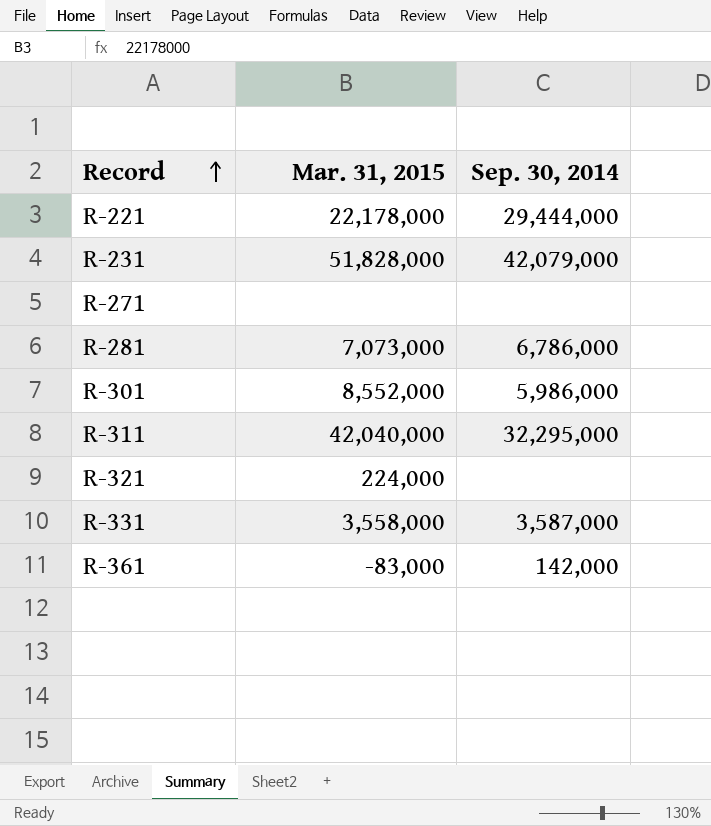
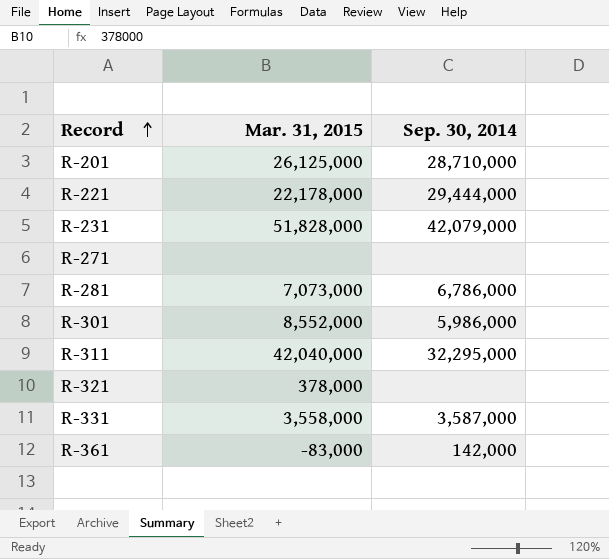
row R-201: none -> 26,125,000 | 28,710,000
R-321 | Mar. 31, 2015: 224,000 -> 378,000

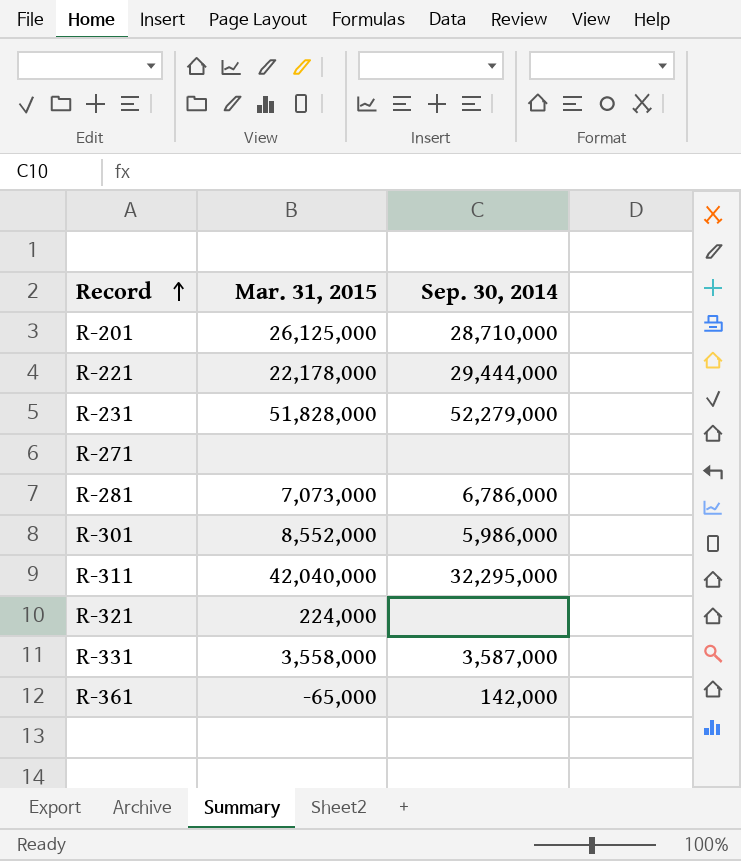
R-231 | Sep. 30, 2014: 42,079,000 -> 52,279,000
R-321 | Mar. 31, 2015: 378,000 -> 224,000
R-361 | Mar. 31, 2015: -83,000 -> -65,000

